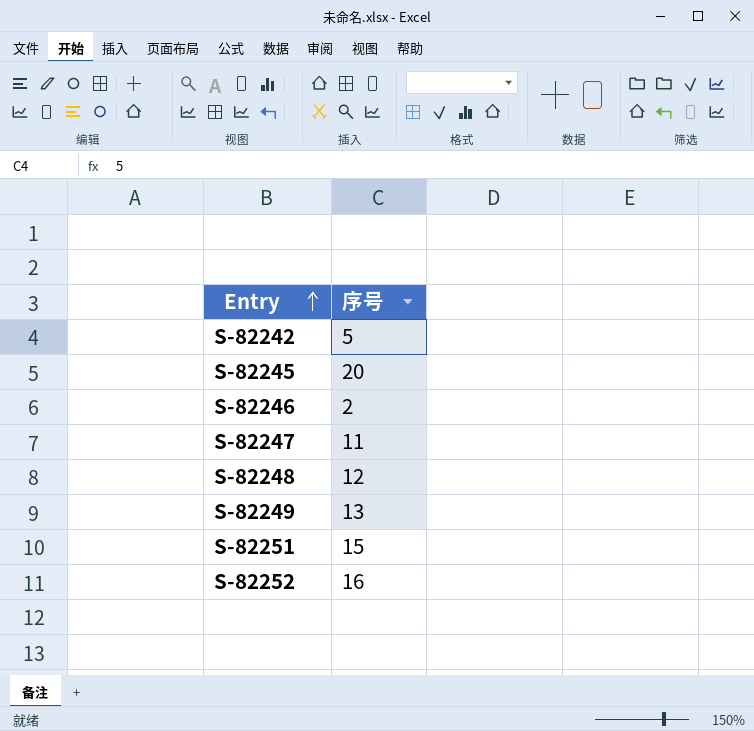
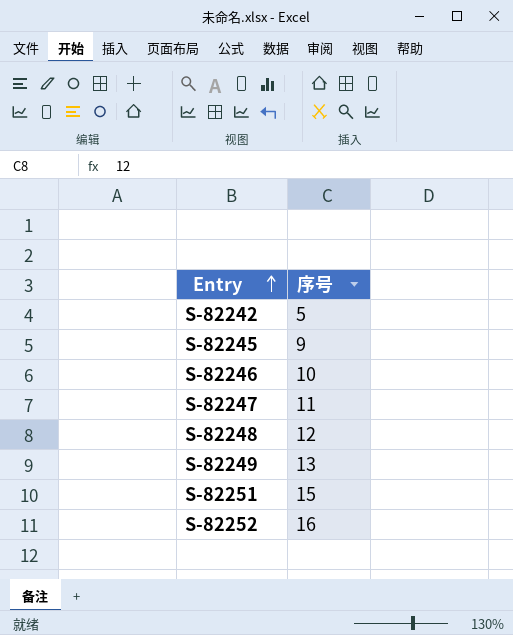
S-82245 | 序号: 20 -> 9
S-82246 | 序号: 2 -> 10

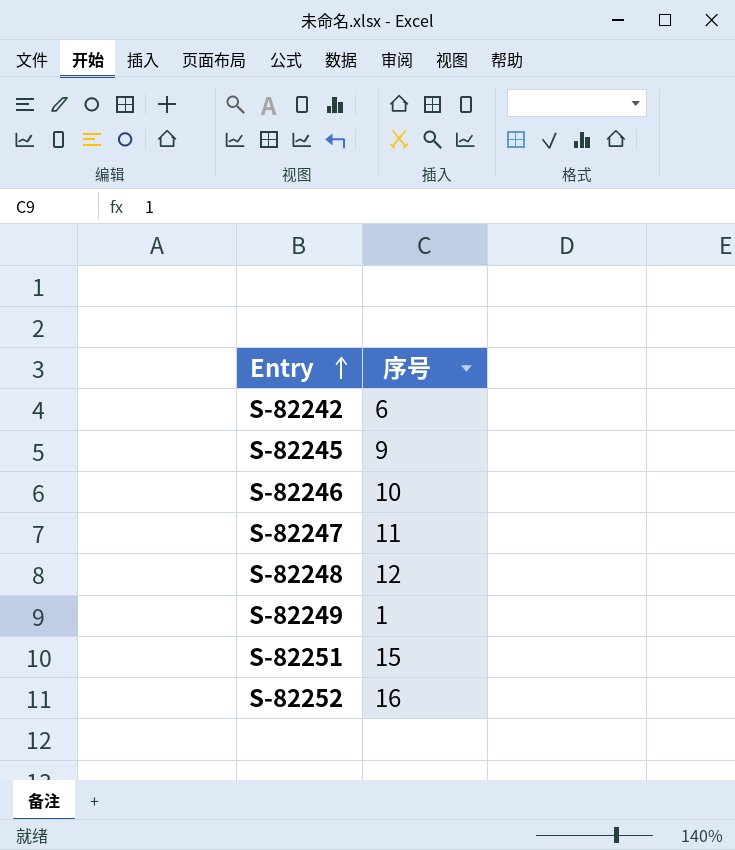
S-82242 | 序号: 5 -> 6
S-82249 | 序号: 13 -> 1

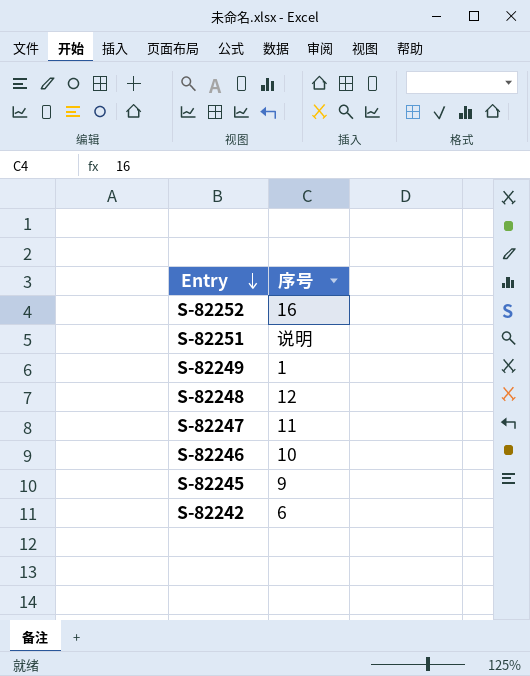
row order: Entry ascending -> Entry descending
S-82251 | 序号: 15 -> 说明

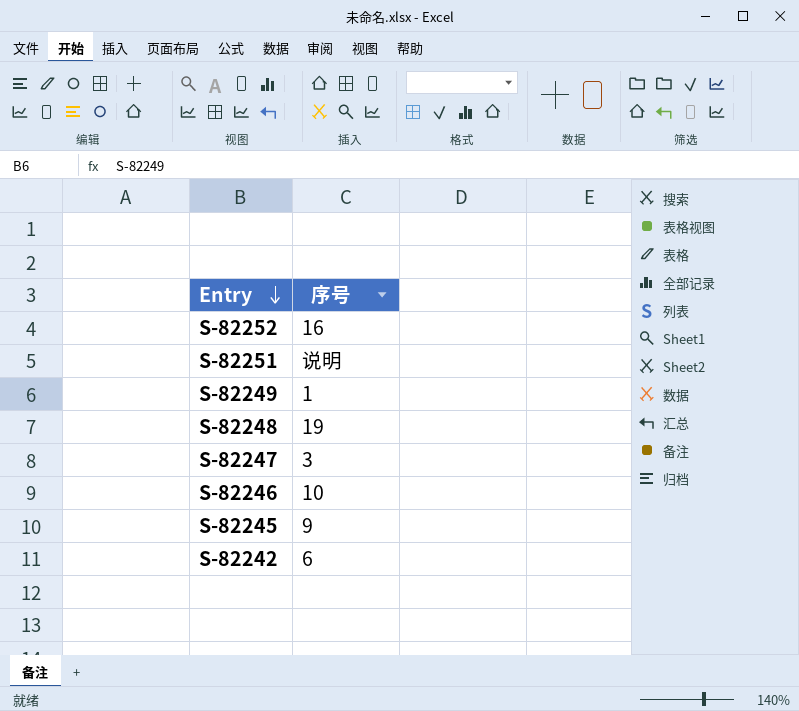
S-82248 | 序号: 12 -> 19
S-82247 | 序号: 11 -> 3

